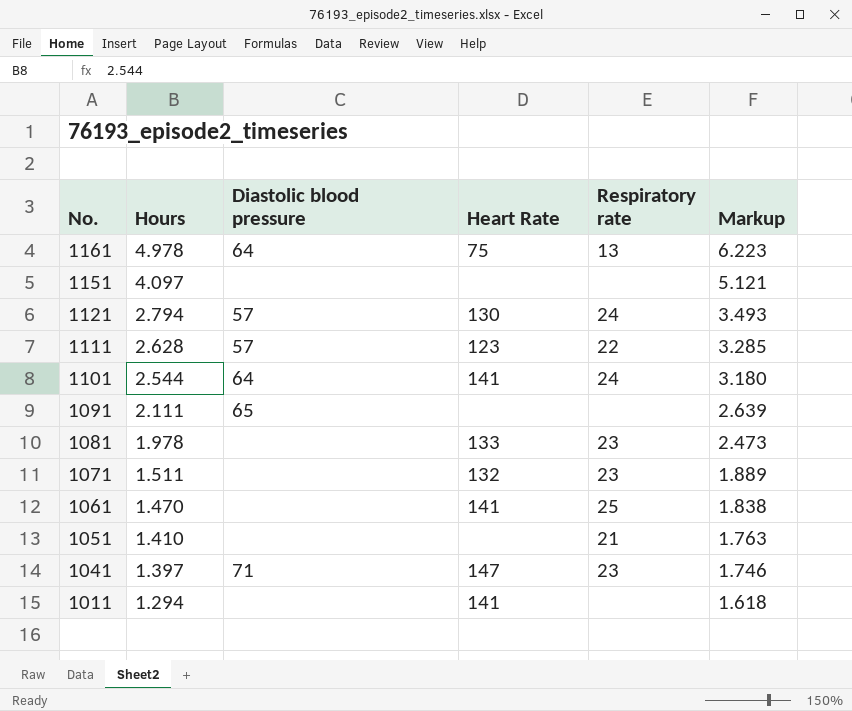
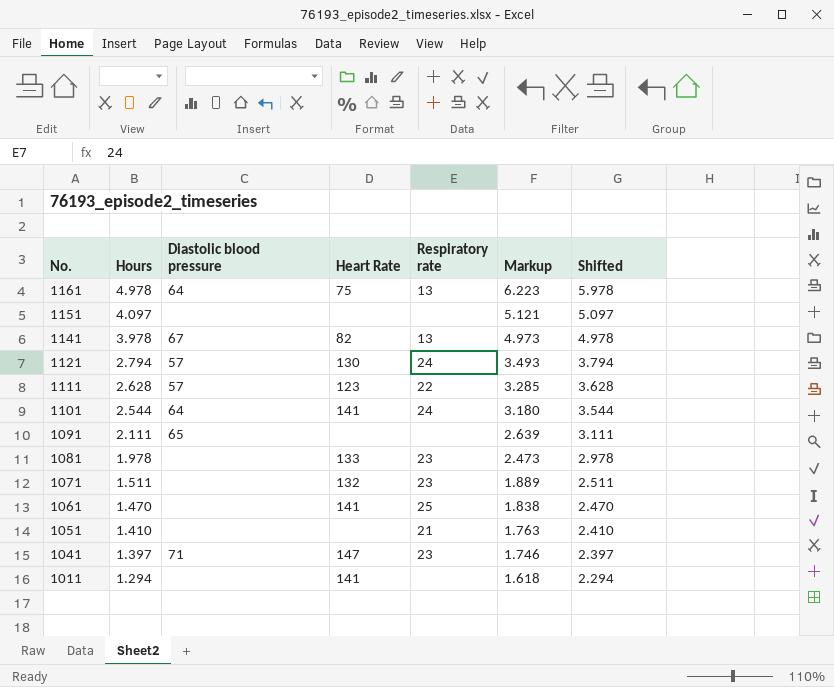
column Shifted | formula: none -> [Hours] + 1
row 1141: none -> 3.978 | 67 | 82 | 13 | 4.973 | 4.978

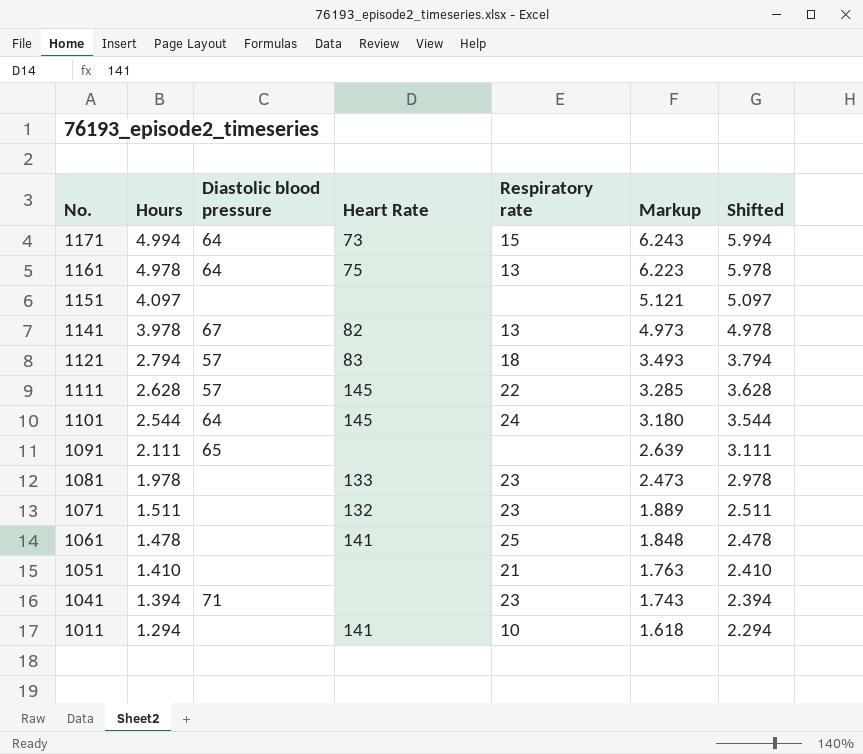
row 1171: none -> 4.994 | 64 | 73 | 15 | 6.243 | 5.994
1121 | Heart Rate: 130 -> 83
1121 | Respiratory rate: 24 -> 18
1111 | Heart Rate: 123 -> 145
1101 | Heart Rate: 141 -> 145
1061 | Hours: 1.470 -> 1.478
1061 | Markup: 1.838 -> 1.848
1061 | Shifted: 2.470 -> 2.478
1041 | Hours: 1.397 -> 1.394
1041 | Heart Rate: 147 -> none
1041 | Markup: 1.746 -> 1.743
1041 | Shifted: 2.397 -> 2.394
1011 | Respiratory rate: none -> 10

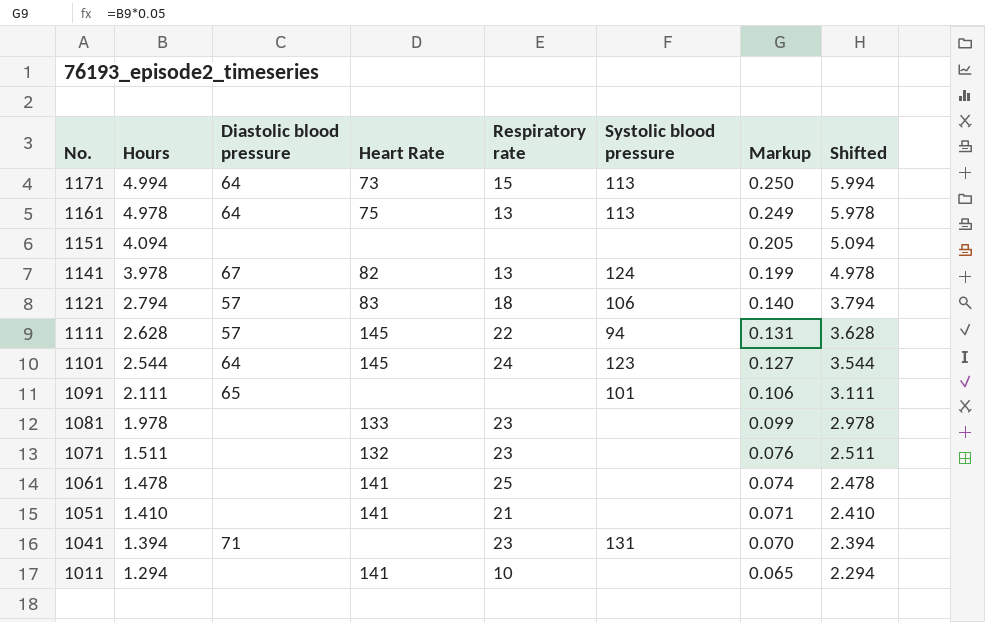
column Systolic blood pressure | position: none -> 6
column Markup | formula: [Hours] * 1.25 -> [Hours] * 0.05
1151 | Hours: 4.097 -> 4.094
1151 | Shifted: 5.097 -> 5.094
1051 | Heart Rate: none -> 141

